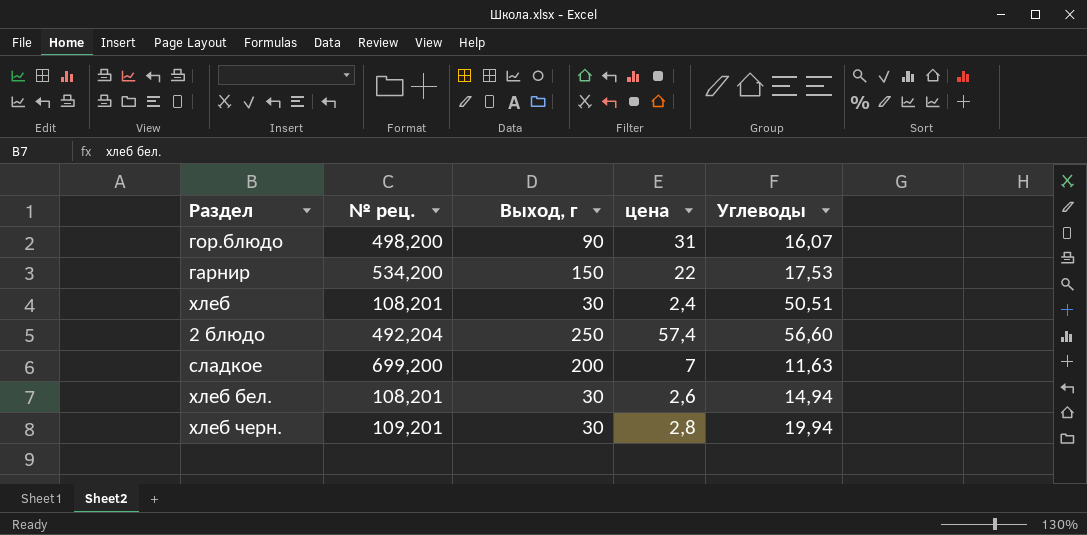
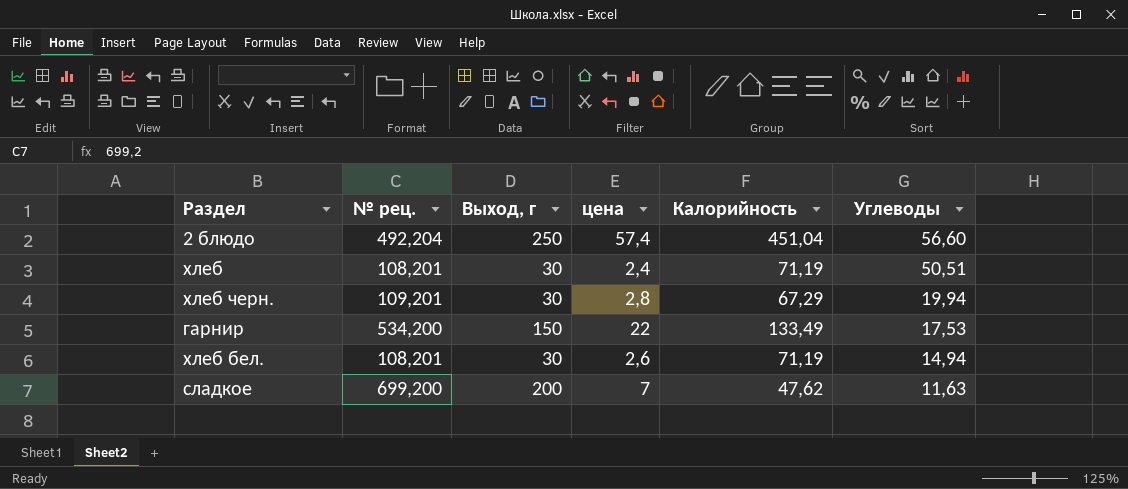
row order: none -> Углеводы descending
column Калорийность | position: none -> 5
row гор.блюдо: 498,200 | 90 | 31 | 16,07 -> none

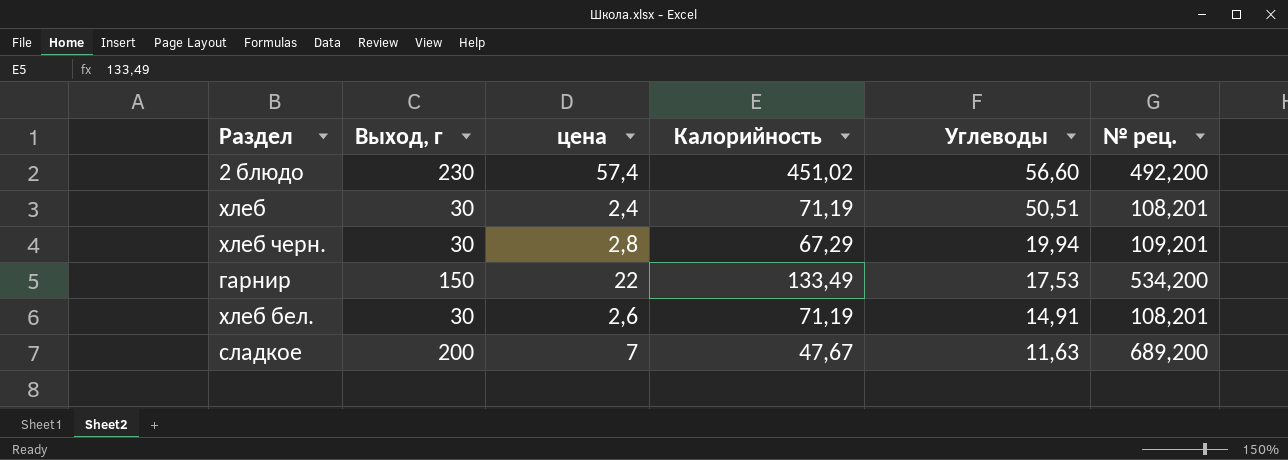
column № рец. | position: 2 -> 6
2 блюдо | Выход, г: 250 -> 230
2 блюдо | Калорийность: 451,04 -> 451,02
2 блюдо | № рец.: 492,204 -> 492,200
хлеб бел. | Углеводы: 14,94 -> 14,91
сладкое | Калорийность: 47,62 -> 47,67
сладкое | № рец.: 699,200 -> 689,200

